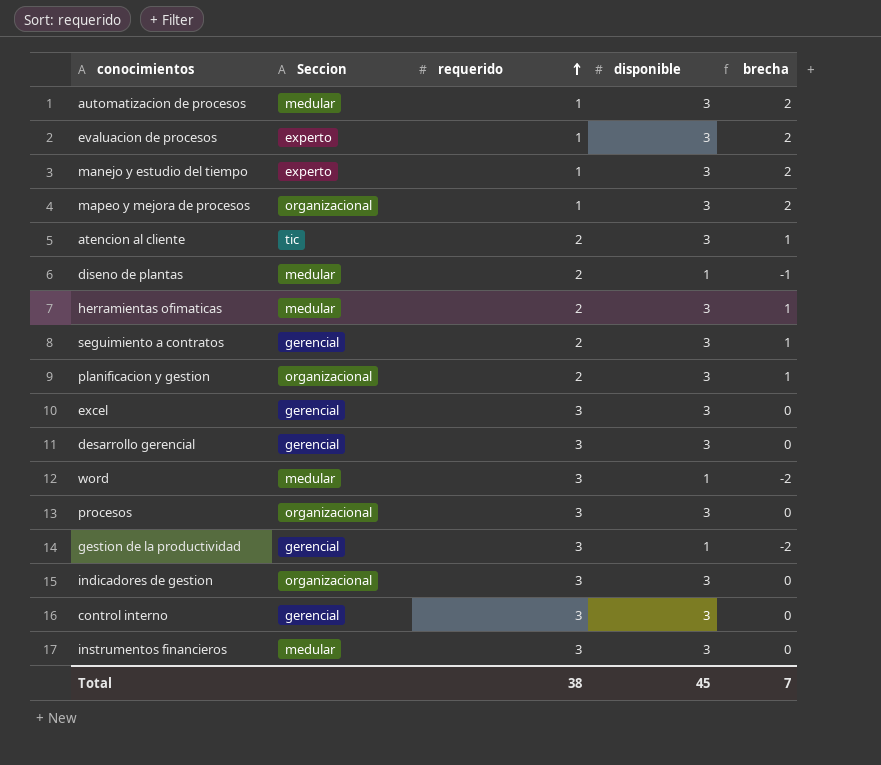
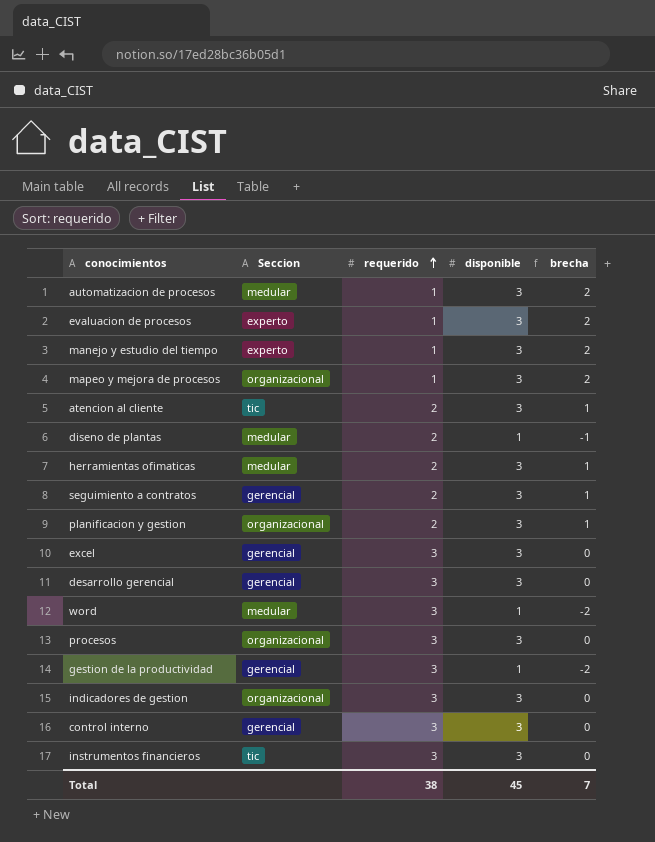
instrumentos financieros | Seccion: medular -> tic

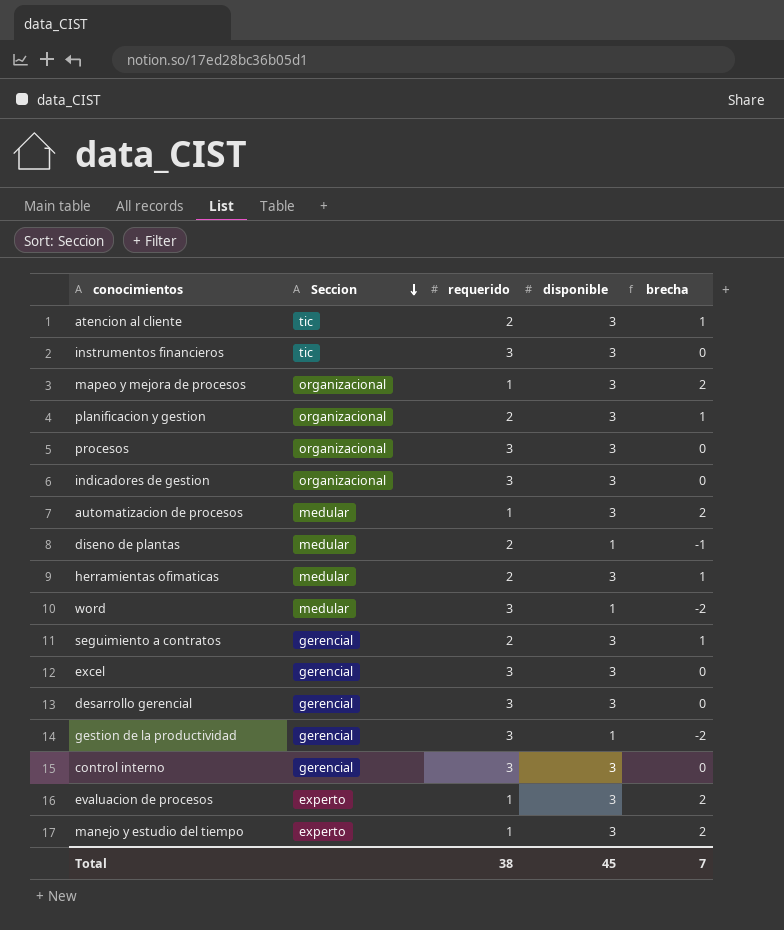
row order: requerido ascending -> Seccion descending

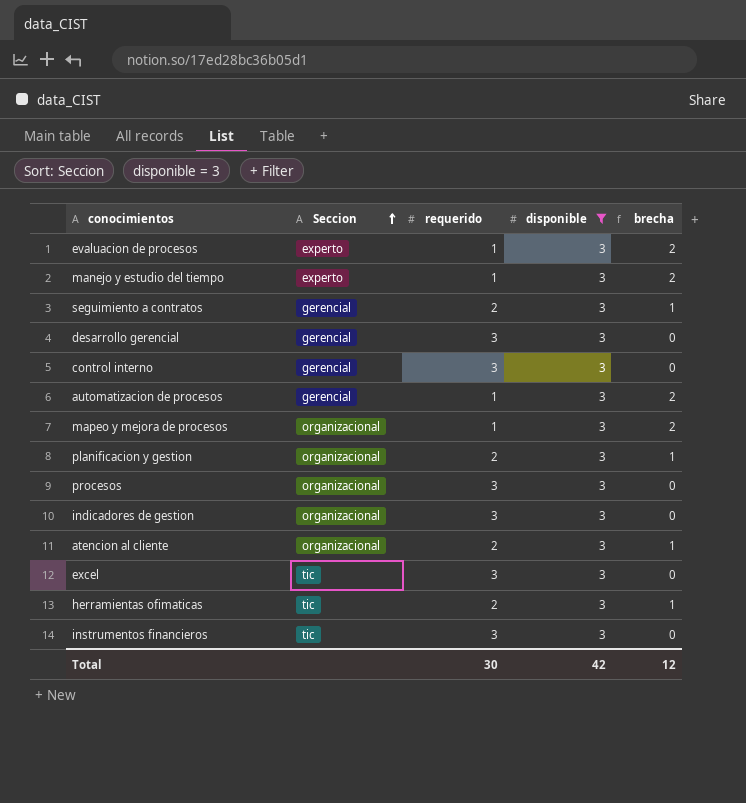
filter: none -> disponible = 3
row order: Seccion descending -> Seccion ascending
automatizacion de procesos | Seccion: medular -> gerencial
atencion al cliente | Seccion: tic -> organizacional
excel | Seccion: gerencial -> tic
herramientas ofimaticas | Seccion: medular -> tic
Total | requerido: 38 -> 30
Total | disponible: 45 -> 42
Total | brecha: 7 -> 12

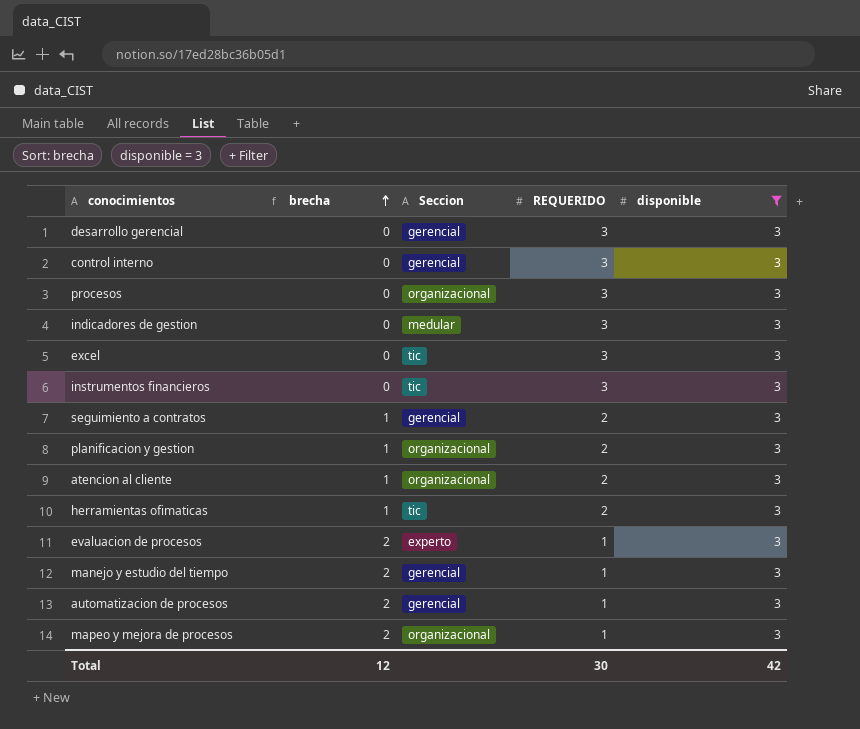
row order: Seccion ascending -> brecha ascending
column brecha | position: 5 -> 2
column name: requerido -> REQUERIDO
indicadores de gestion | Seccion: organizacional -> medular
manejo y estudio del tiempo | Seccion: experto -> gerencial

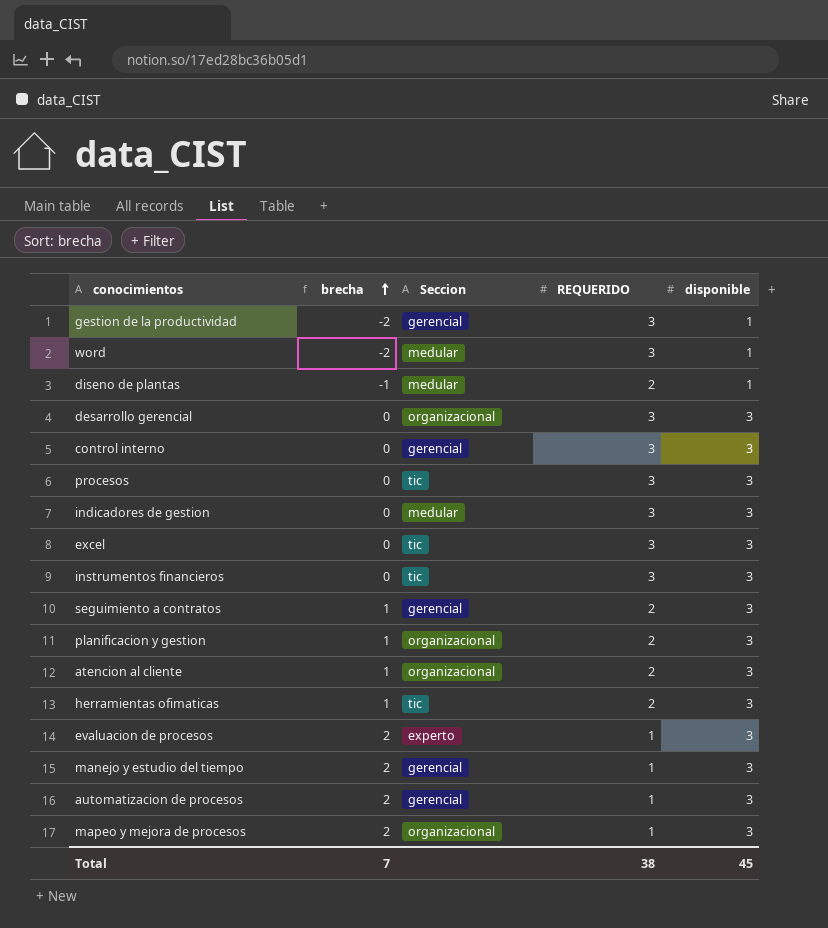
filter: disponible = 3 -> none
desarrollo gerencial | Seccion: gerencial -> organizacional
procesos | Seccion: organizacional -> tic
Total | brecha: 12 -> 7
Total | REQUERIDO: 30 -> 38
Total | disponible: 42 -> 45

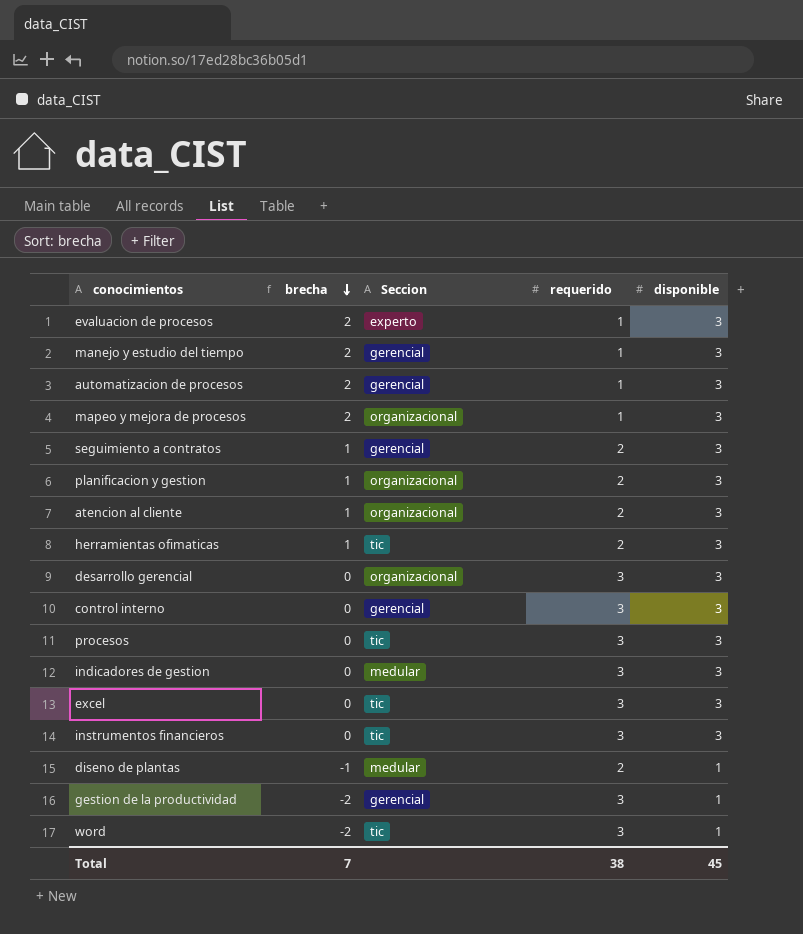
row order: brecha ascending -> brecha descending
column name: REQUERIDO -> requerido
word | Seccion: medular -> tic

